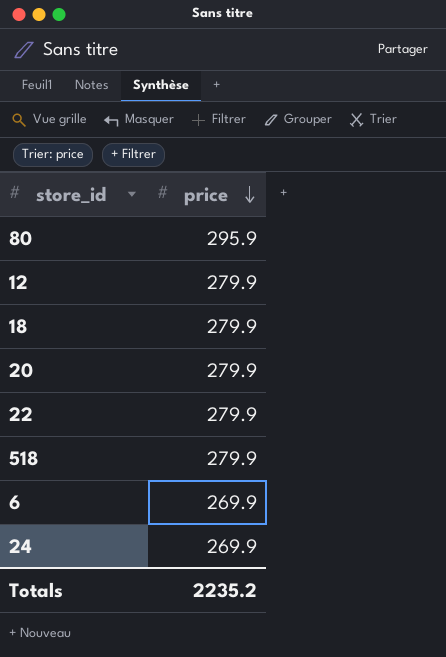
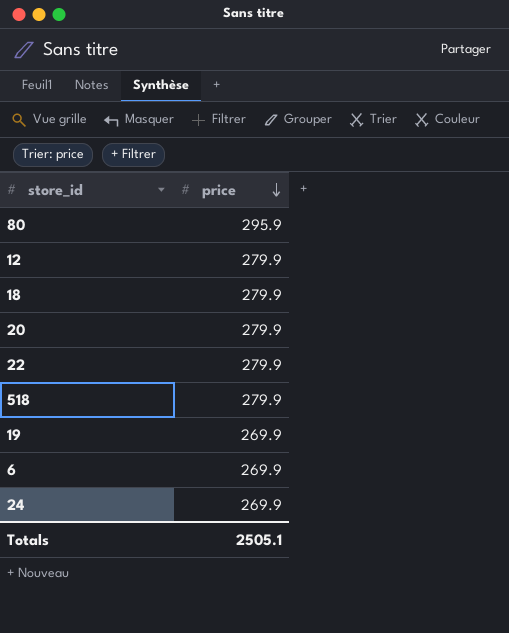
row 19: none -> 269.9
Totals | price: 2235.2 -> 2505.1

